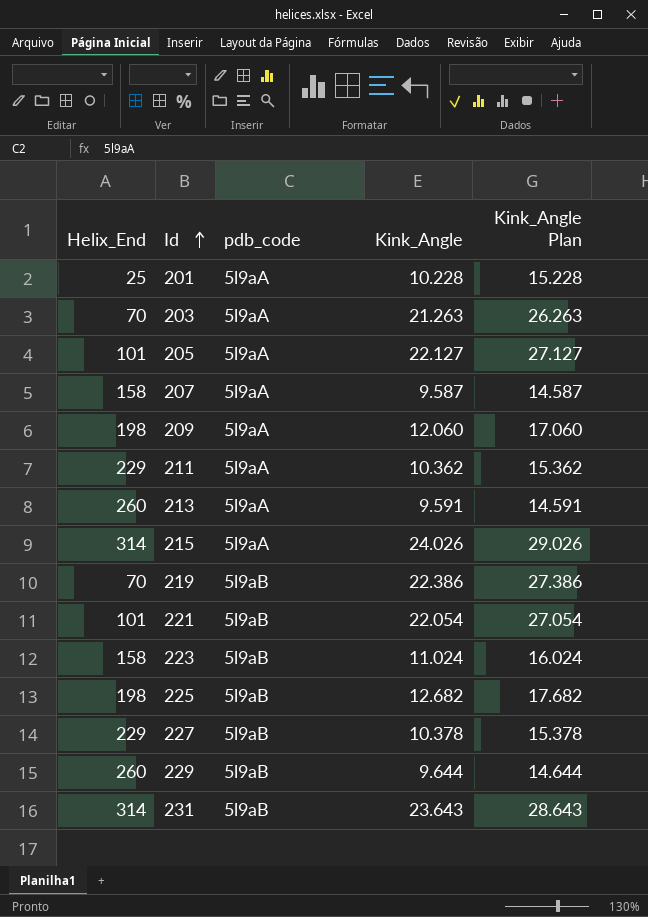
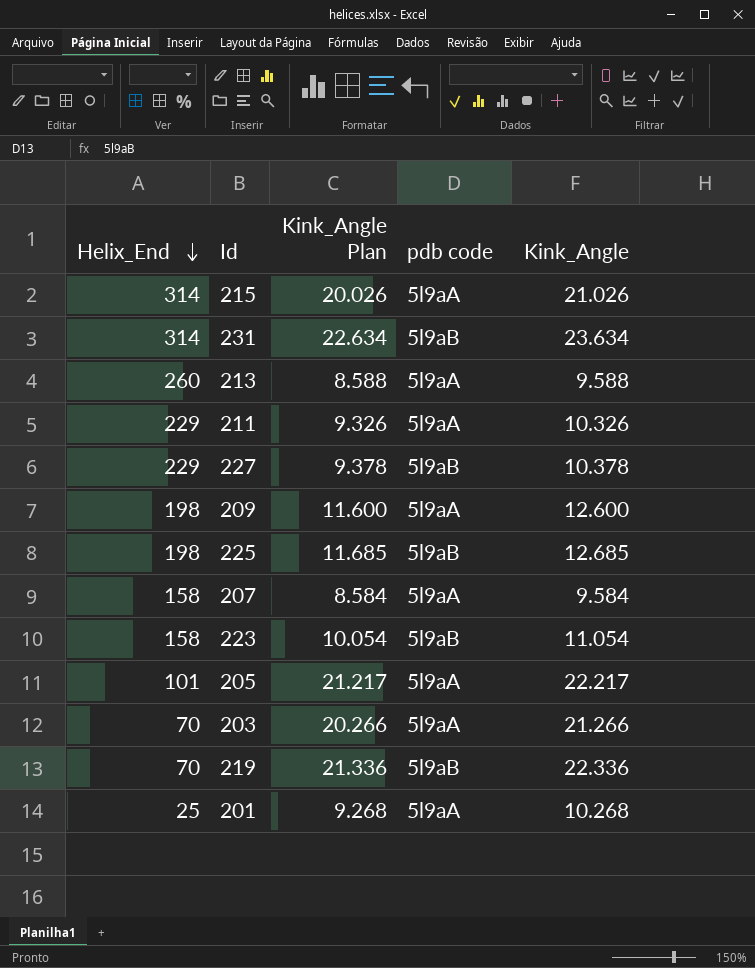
row order: Id ascending -> Helix_End descending
column Kink_Angle Plan | formula: [Kink_Angle] + 5 -> [Kink_Angle] - 1
column Kink_Angle Plan | position: 5 -> 3
column name: pdb_code -> pdb code
row 221: 101 | 5l9aB | 22.054 | 27.054 -> none
row 229: 260 | 5l9aB | 9.644 | 14.644 -> none
215 | Kink_Angle: 24.026 -> 21.026
231 | Kink_Angle: 23.643 -> 23.634
213 | Kink_Angle: 9.591 -> 9.588
211 | Kink_Angle: 10.362 -> 10.326
209 | Kink_Angle: 12.060 -> 12.600
225 | Kink_Angle: 12.682 -> 12.685
207 | Kink_Angle: 9.587 -> 9.584
223 | Kink_Angle: 11.024 -> 11.054
205 | Kink_Angle: 22.127 -> 22.217
203 | Kink_Angle: 21.263 -> 21.266
219 | Kink_Angle: 22.386 -> 22.336
201 | Kink_Angle: 10.228 -> 10.268

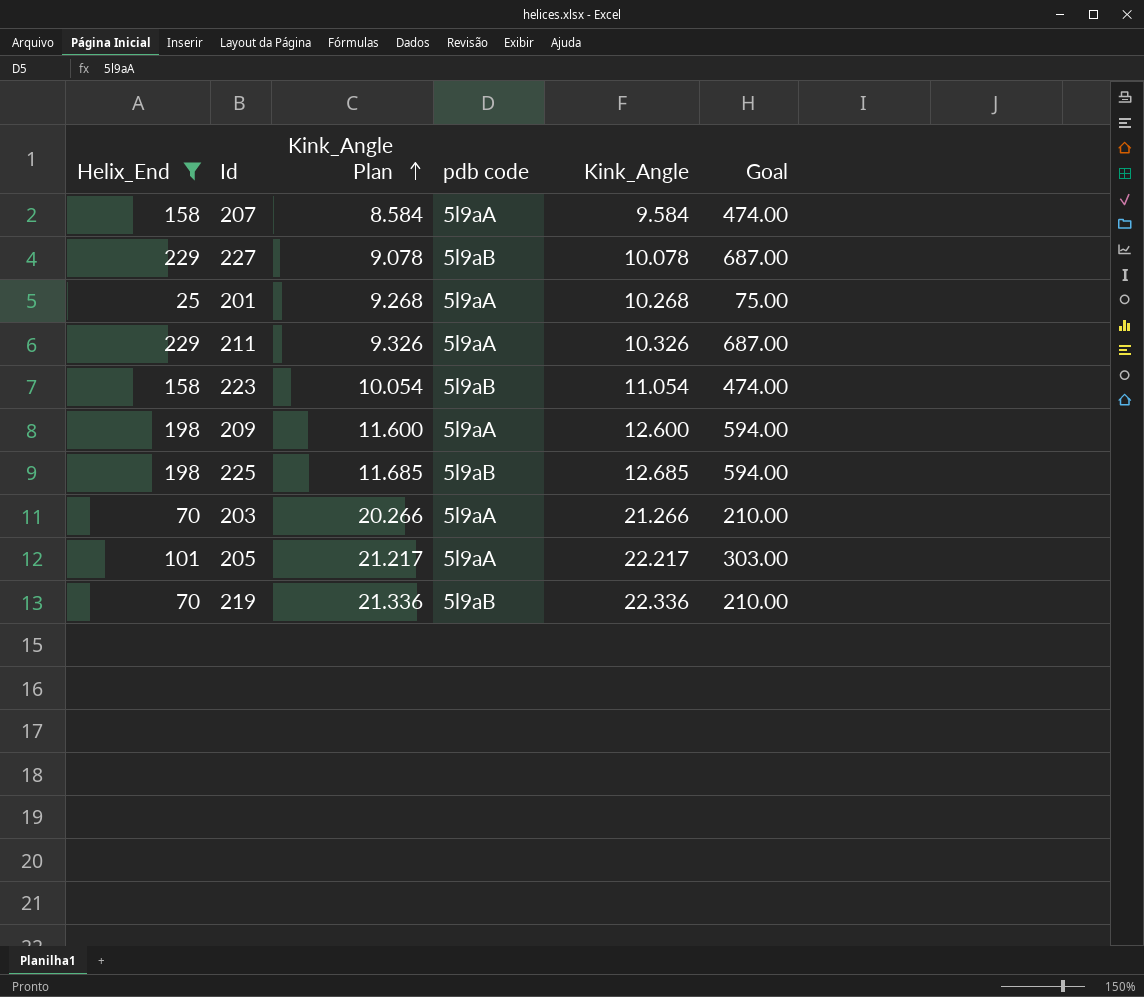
filter: none -> Helix_End <= 229
row order: Helix_End descending -> Kink_Angle Plan ascending
column Goal | formula: none -> [Helix_End] * 3
227 | Kink_Angle Plan: 9.378 -> 9.078
227 | Kink_Angle: 10.378 -> 10.078

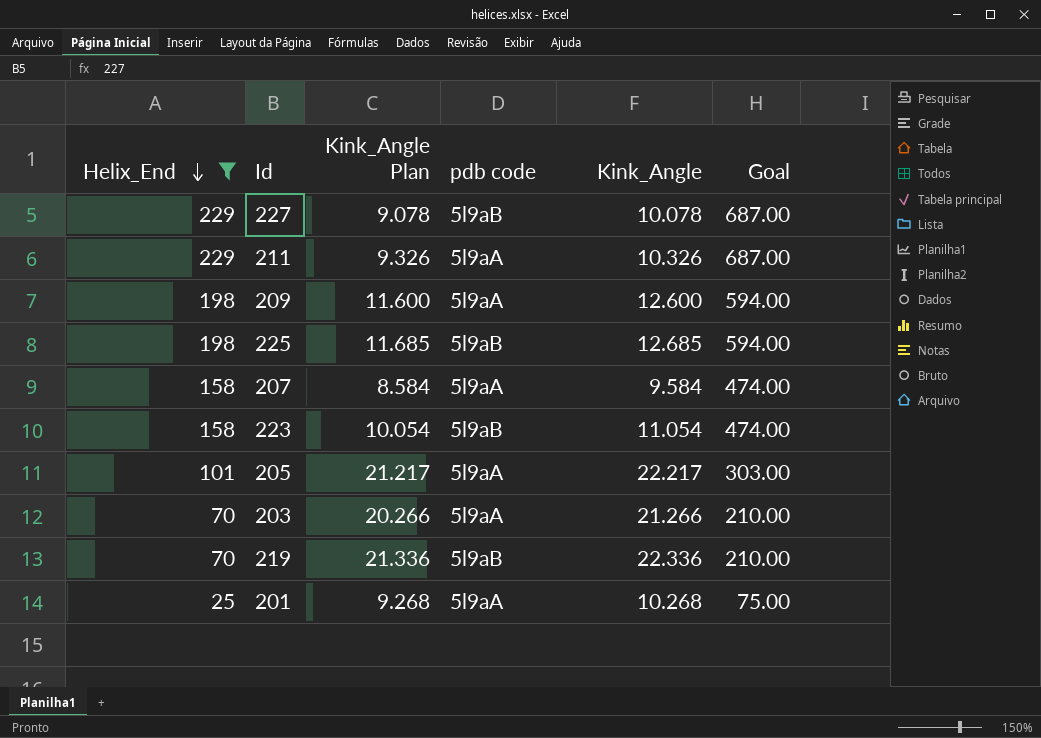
row order: Kink_Angle Plan ascending -> Helix_End descending

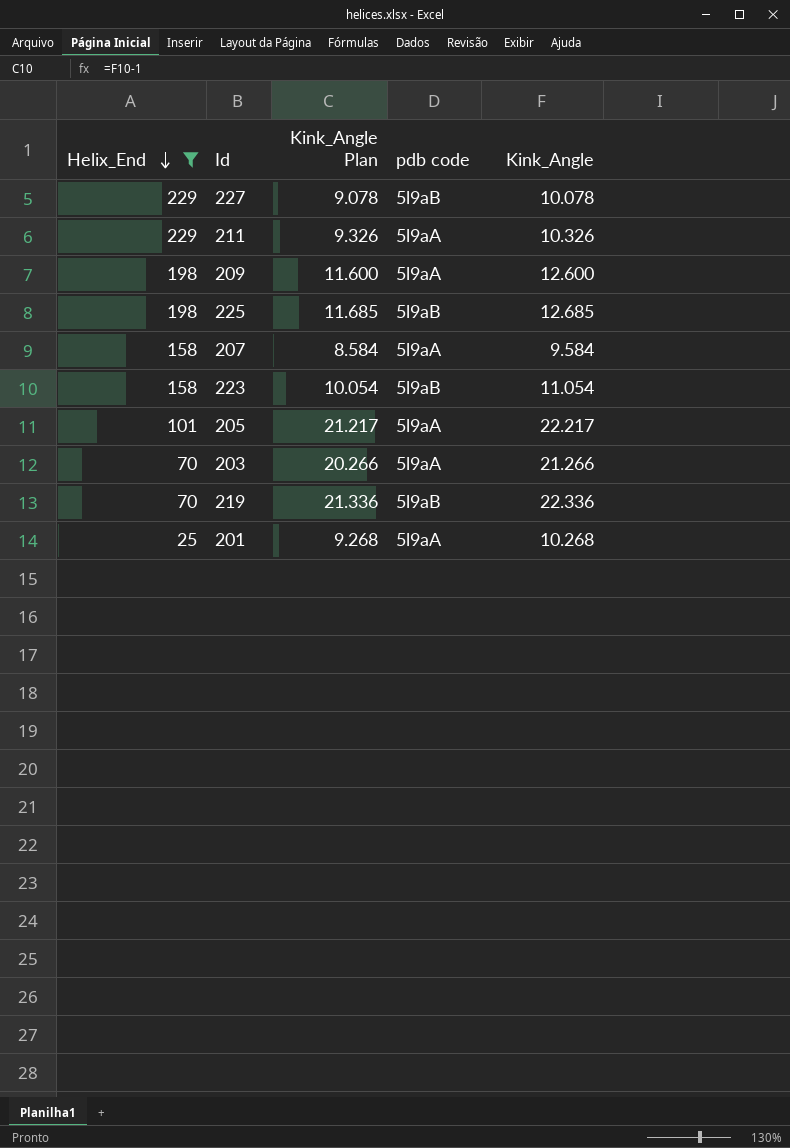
column Goal | formula: [Helix_End] * 3 -> none

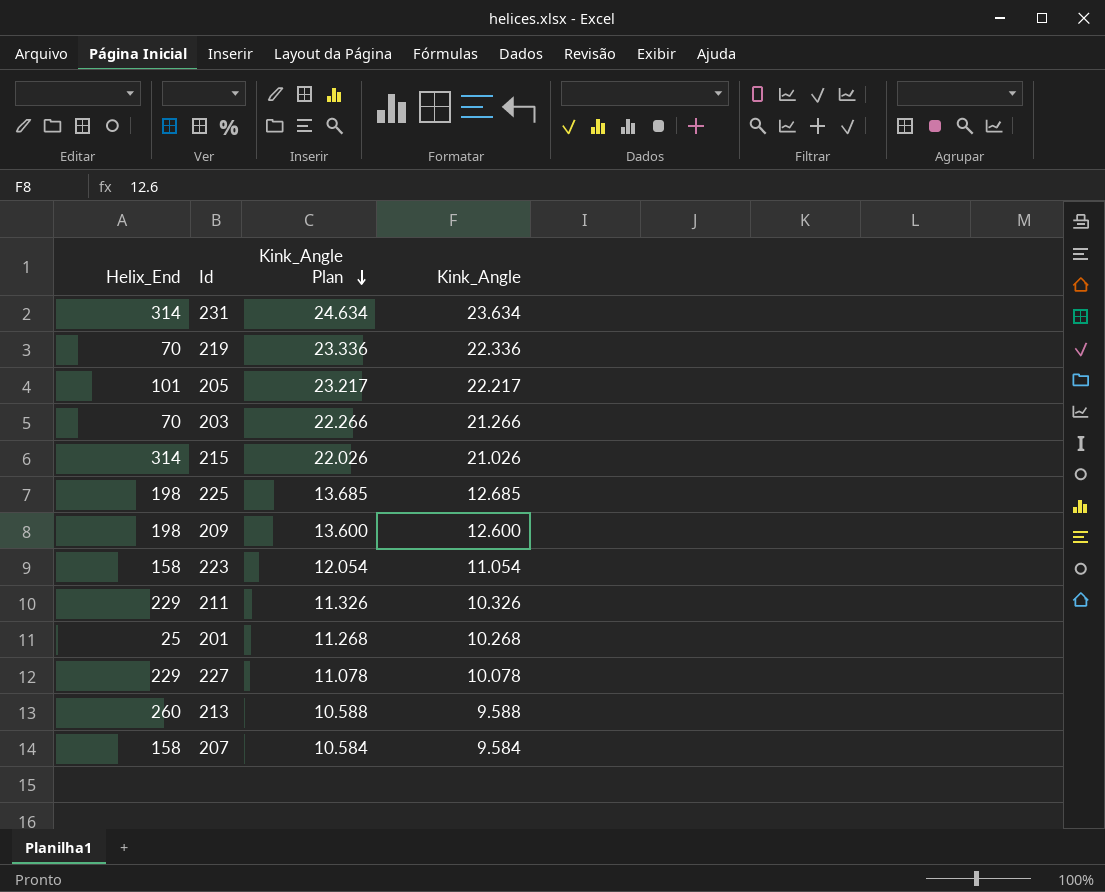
filter: Helix_End <= 229 -> none
row order: Helix_End descending -> Kink_Angle Plan descending
column pdb code | position: 4 -> none
column Kink_Angle Plan | formula: [Kink_Angle] - 1 -> [Kink_Angle] + 1

